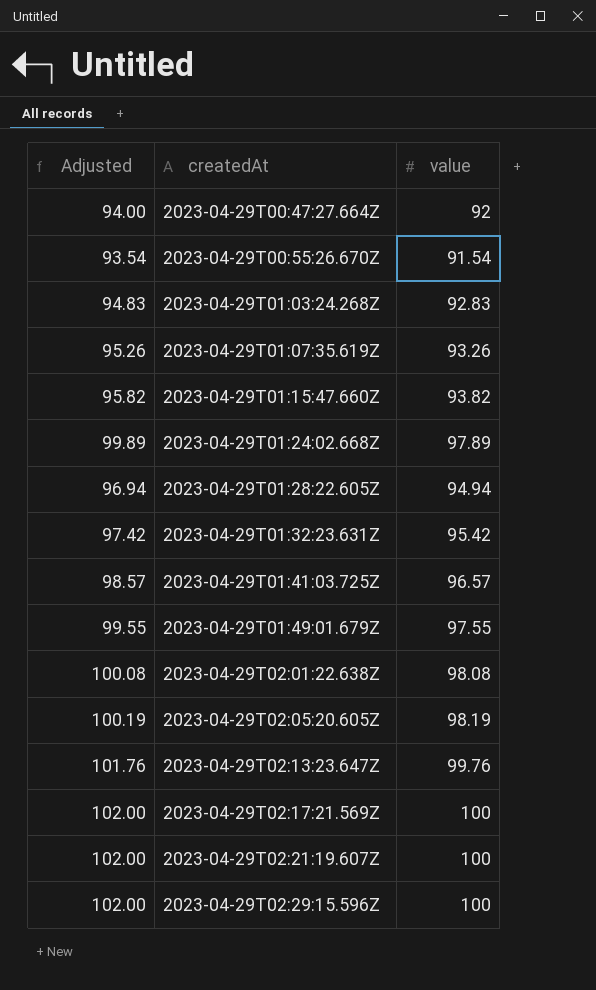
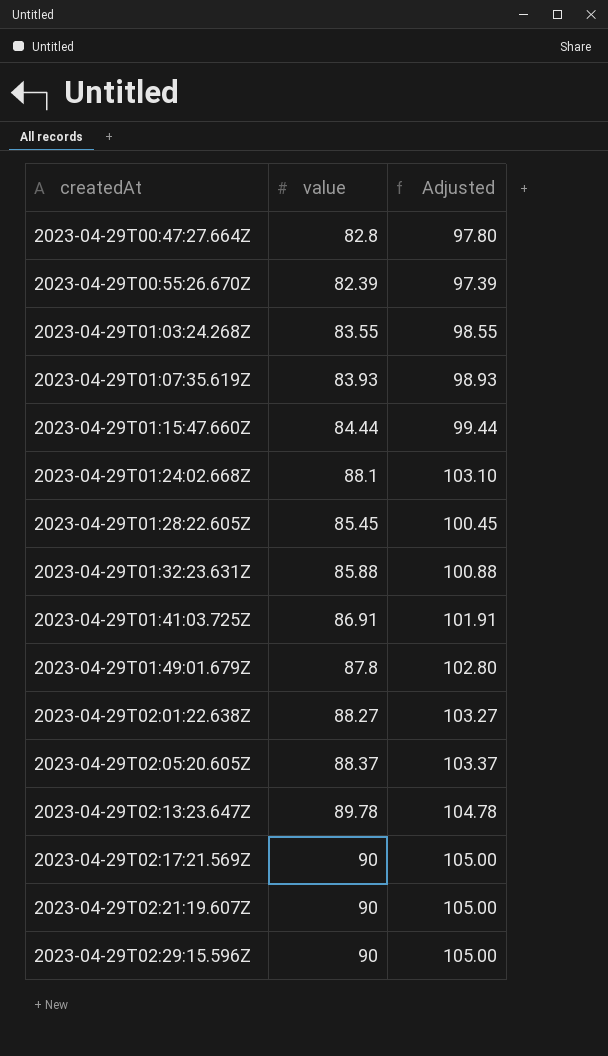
column Adjusted | formula: [value] + 2 -> [value] + 15
column Adjusted | position: 1 -> 3
2023-04-29T00:47:27.664Z | value: 92 -> 82.8
2023-04-29T00:55:26.670Z | value: 91.54 -> 82.39
2023-04-29T01:03:24.268Z | value: 92.83 -> 83.55
2023-04-29T01:07:35.619Z | value: 93.26 -> 83.93
2023-04-29T01:15:47.660Z | value: 93.82 -> 84.44
2023-04-29T01:24:02.668Z | value: 97.89 -> 88.1
2023-04-29T01:28:22.605Z | value: 94.94 -> 85.45
2023-04-29T01:32:23.631Z | value: 95.42 -> 85.88
2023-04-29T01:41:03.725Z | value: 96.57 -> 86.91
2023-04-29T01:49:01.679Z | value: 97.55 -> 87.8
2023-04-29T02:01:22.638Z | value: 98.08 -> 88.27
2023-04-29T02:05:20.605Z | value: 98.19 -> 88.37
2023-04-29T02:13:23.647Z | value: 99.76 -> 89.78
2023-04-29T02:17:21.569Z | value: 100 -> 90
2023-04-29T02:21:19.607Z | value: 100 -> 90
2023-04-29T02:29:15.596Z | value: 100 -> 90

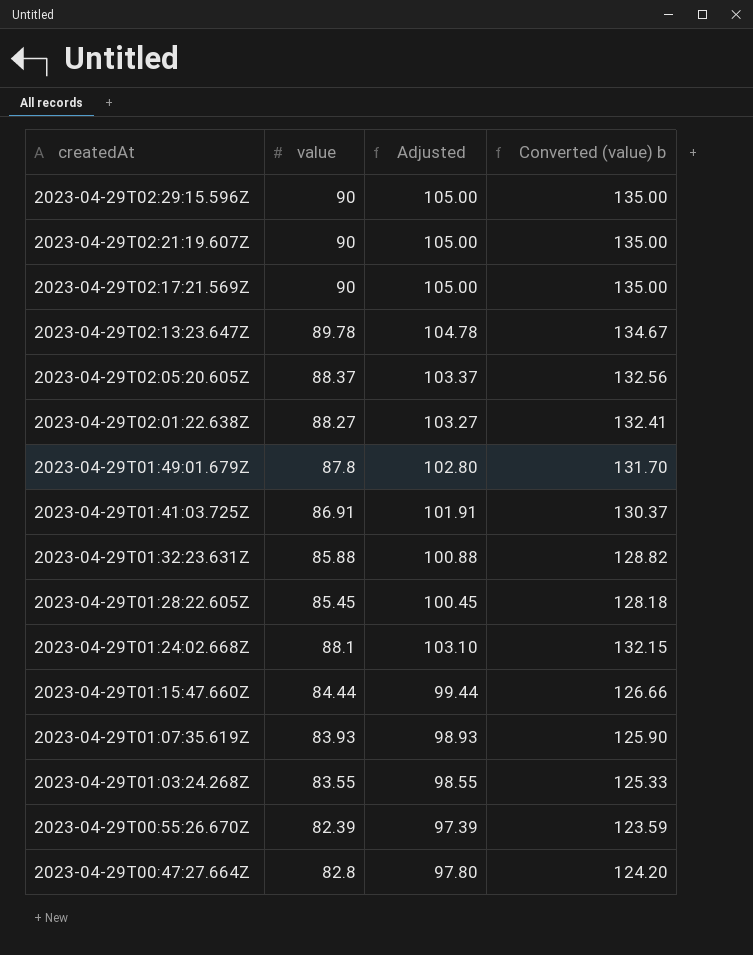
row order: createdAt ascending -> createdAt descending
column Converted (value) b | formula: none -> [value] * 1.5

